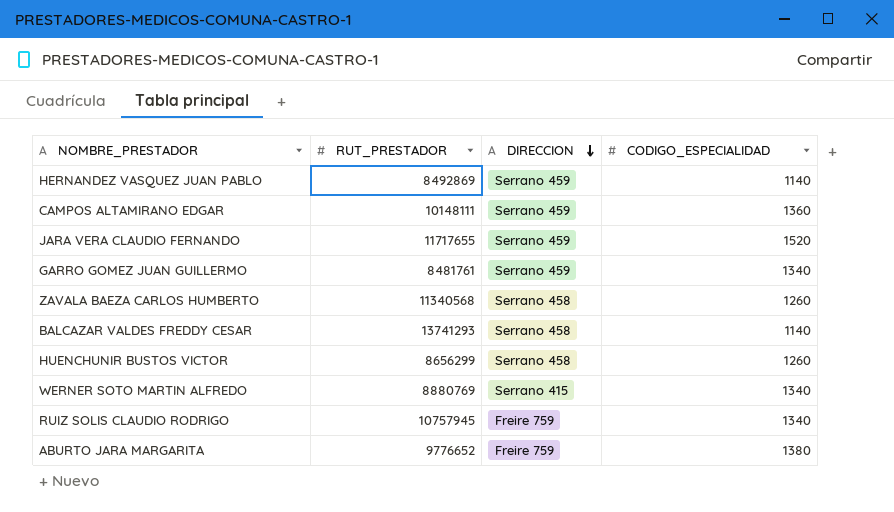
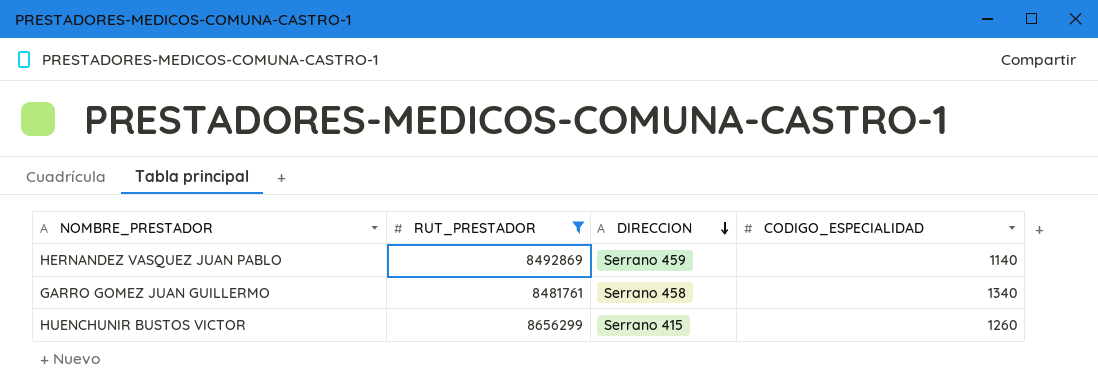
filter: none -> RUT_PRESTADOR <= 8656299
GARRO GOMEZ JUAN GUILLERMO | DIRECCION: Serrano 459 -> Serrano 458
HUENCHUNIR BUSTOS VICTOR | DIRECCION: Serrano 458 -> Serrano 415

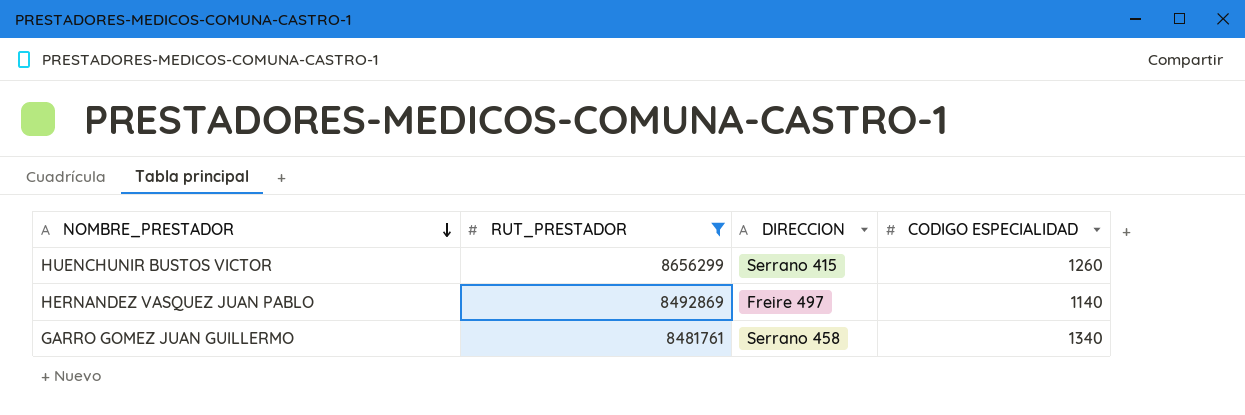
row order: DIRECCION descending -> NOMBRE_PRESTADOR descending
column name: CODIGO_ESPECIALIDAD -> CODIGO ESPECIALIDAD
HERNANDEZ VASQUEZ JUAN PABLO | DIRECCION: Serrano 459 -> Freire 497

